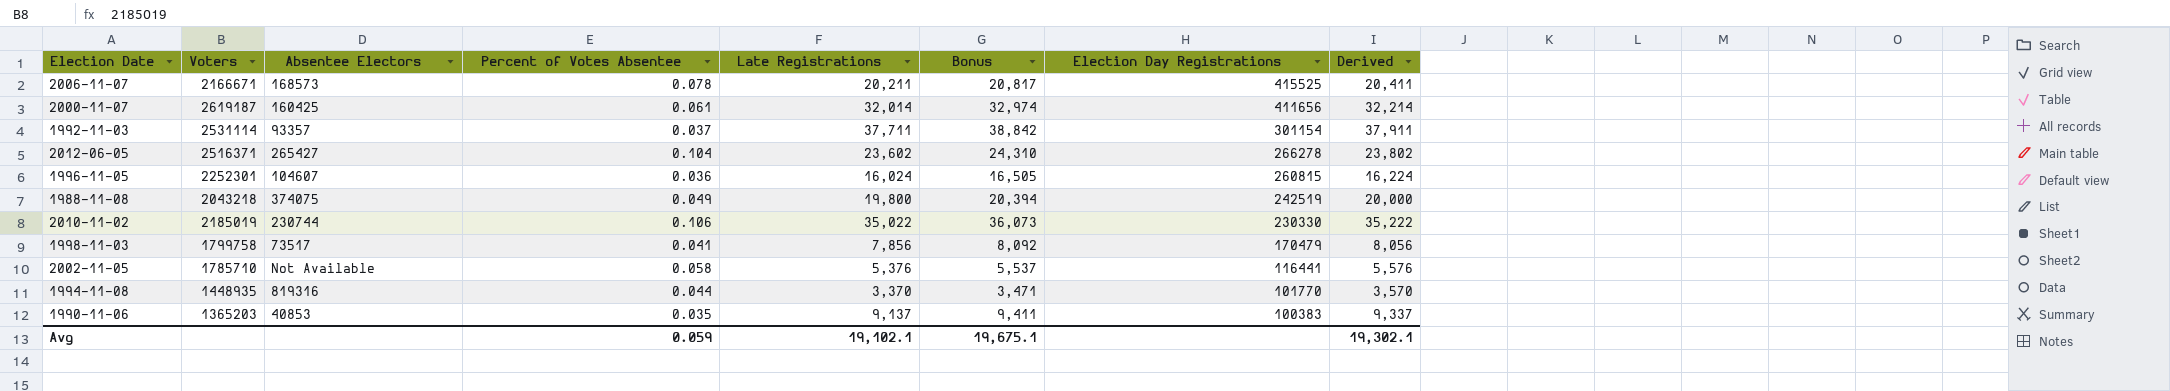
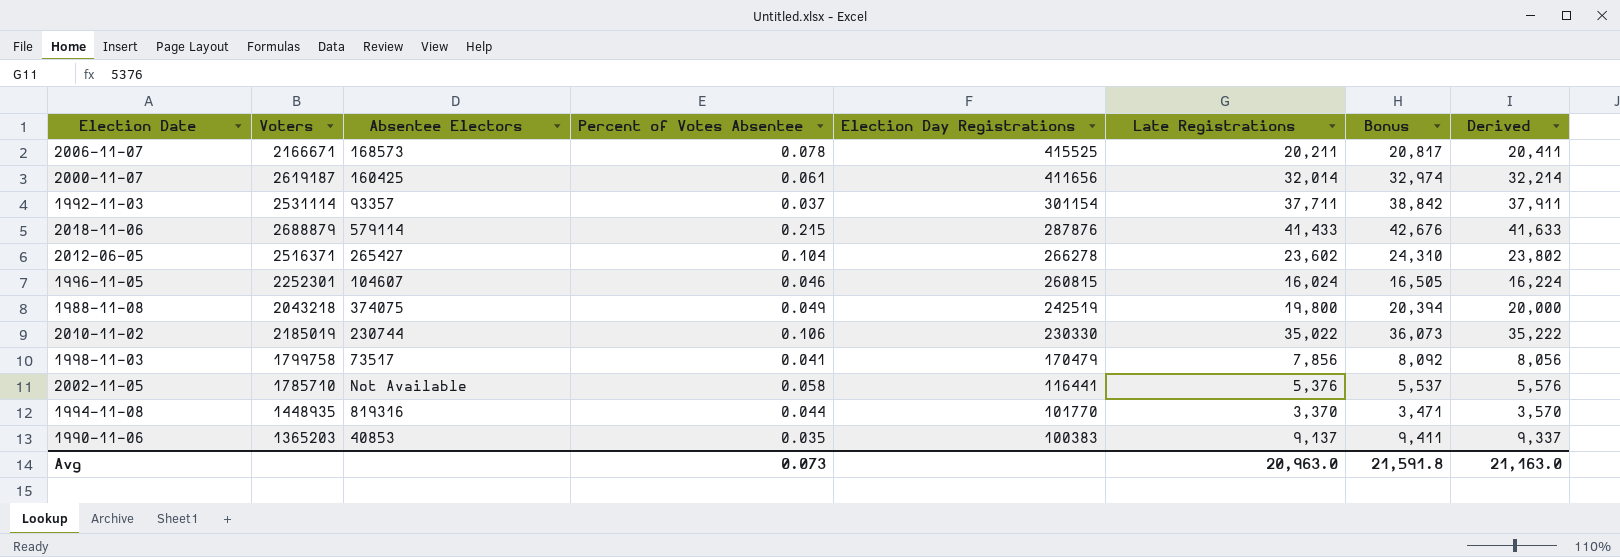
column Election Day Registrations | position: 7 -> 5
row 2018-11-06: none -> 2688879 | 579114 | 0.215 | 287876 | 41,433 | 42,676 | 41,633
1996-11-05 | Percent of Votes Absentee: 0.036 -> 0.046
Avg | Percent of Votes Absentee: 0.059 -> 0.073
Avg | Late Registrations: 19,102.1 -> 20,963.0
Avg | Bonus: 19,675.1 -> 21,591.8
Avg | Derived: 19,302.1 -> 21,163.0

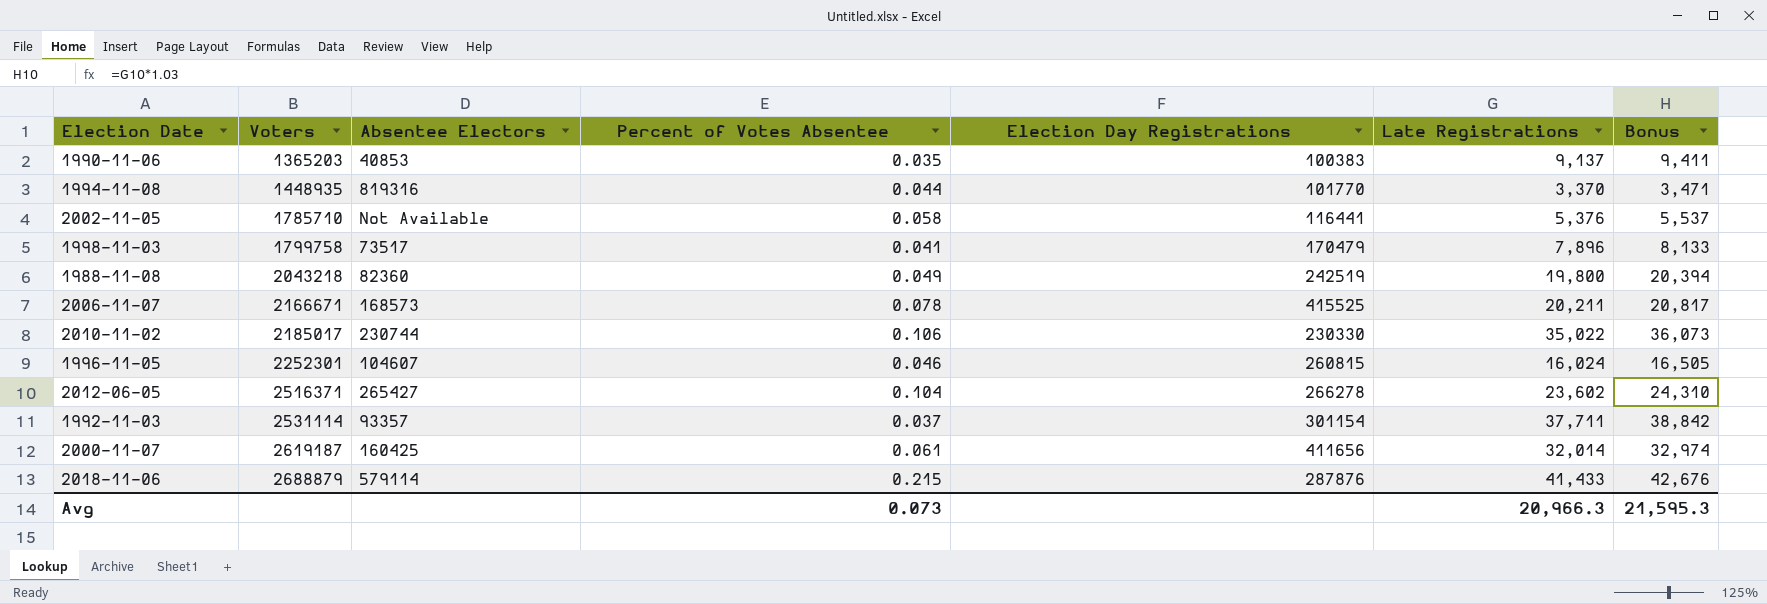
row order: Election Day Registrations descending -> Voters ascending
column Derived | formula: [Late Registrations] + 200 -> none
1998-11-03 | Late Registrations: 7,856 -> 7,896
1998-11-03 | Bonus: 8,092 -> 8,133
1988-11-08 | Absentee Electors: 374075 -> 82360
2010-11-02 | Voters: 2185019 -> 2185017
Avg | Late Registrations: 20,963.0 -> 20,966.3
Avg | Bonus: 21,591.8 -> 21,595.3

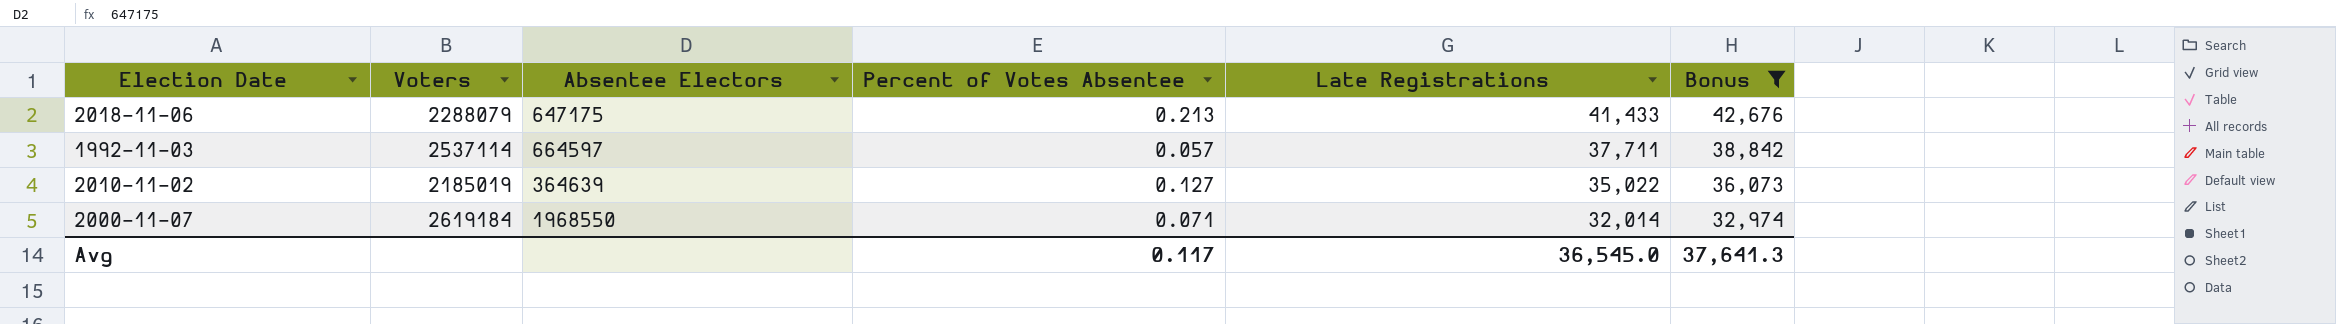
filter: none -> Bonus >= 32,974
row order: Voters ascending -> Late Registrations descending
column Election Day Registrations | position: 5 -> none
2018-11-06 | Voters: 2688879 -> 2288079
2018-11-06 | Absentee Electors: 579114 -> 647175
2018-11-06 | Percent of Votes Absentee: 0.215 -> 0.213
1992-11-03 | Voters: 2531114 -> 2537114
1992-11-03 | Absentee Electors: 93357 -> 664597
1992-11-03 | Percent of Votes Absentee: 0.037 -> 0.057
2010-11-02 | Voters: 2185017 -> 2185019
2010-11-02 | Absentee Electors: 230744 -> 364639
2010-11-02 | Percent of Votes Absentee: 0.106 -> 0.127
2000-11-07 | Voters: 2619187 -> 2619184
2000-11-07 | Absentee Electors: 160425 -> 1968550
2000-11-07 | Percent of Votes Absentee: 0.061 -> 0.071
Avg | Percent of Votes Absentee: 0.073 -> 0.117
Avg | Late Registrations: 20,966.3 -> 36,545.0
Avg | Bonus: 21,595.3 -> 37,641.3

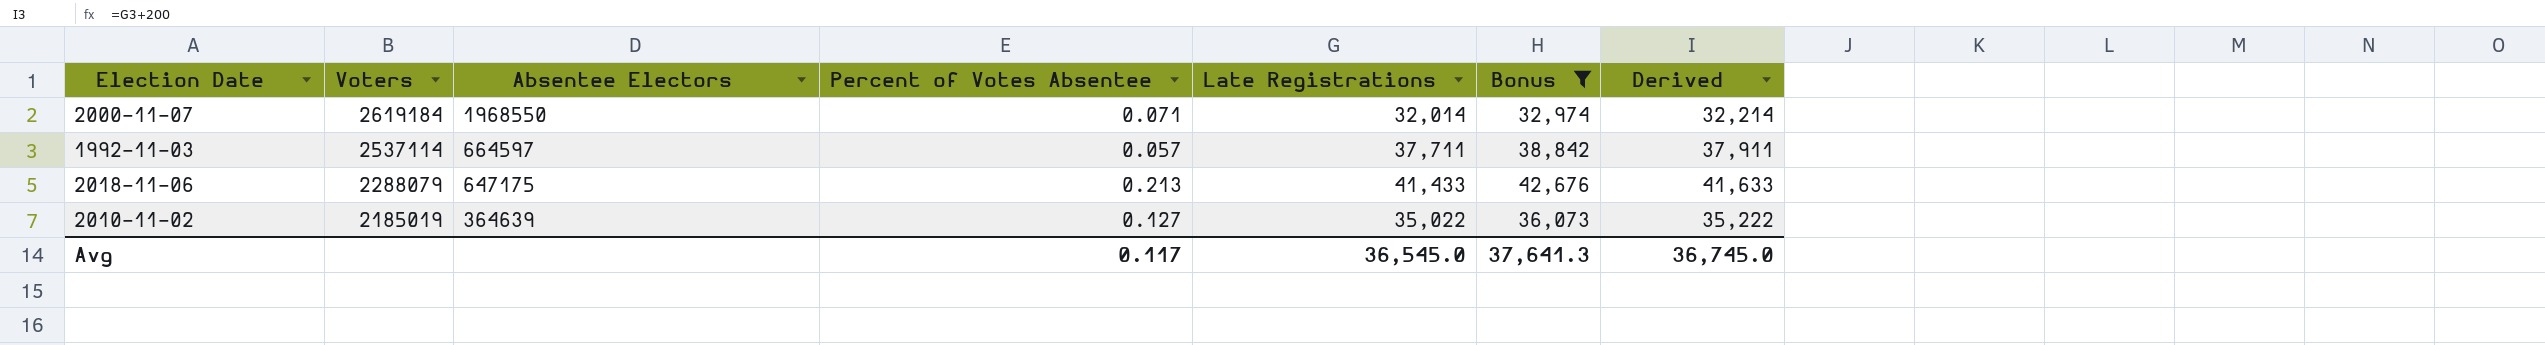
row order: Late Registrations descending -> Voters descending
column Derived | formula: none -> [Late Registrations] + 200

